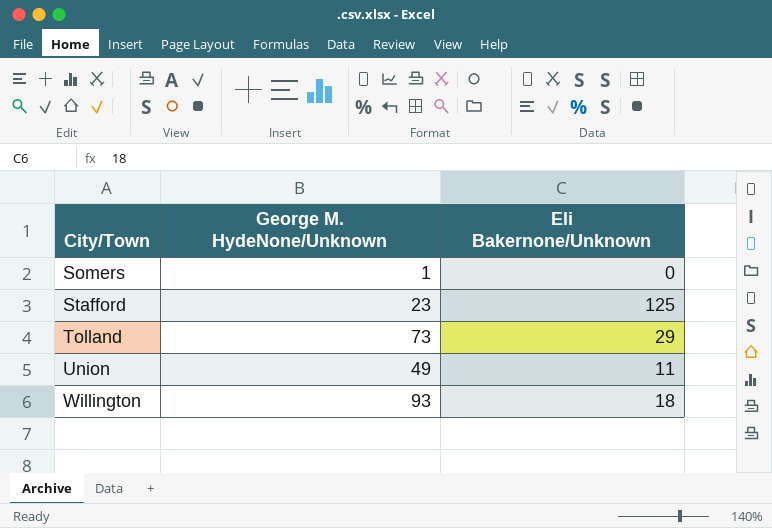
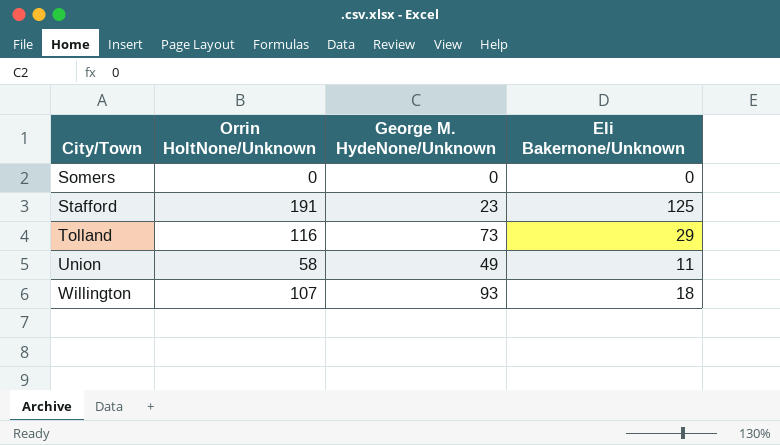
column Orrin HoltNone/Unknown | position: none -> 2
Somers | George M. HydeNone/Unknown: 1 -> 0

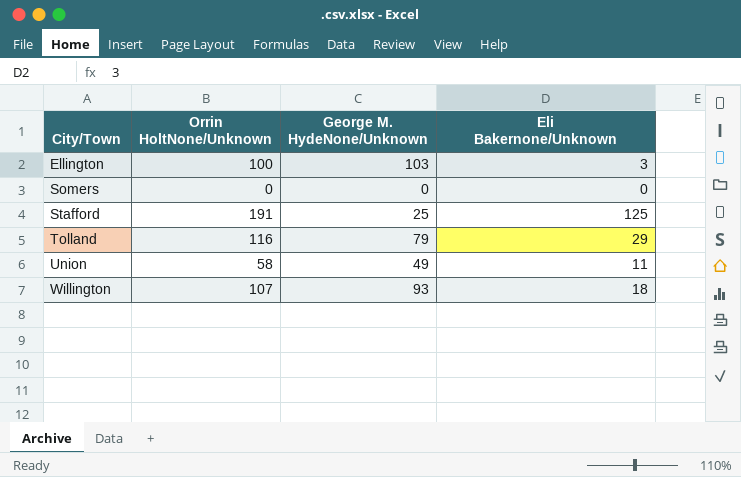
row Ellington: none -> 100 | 103 | 3
Stafford | George M. HydeNone/Unknown: 23 -> 25
Tolland | George M. HydeNone/Unknown: 73 -> 79

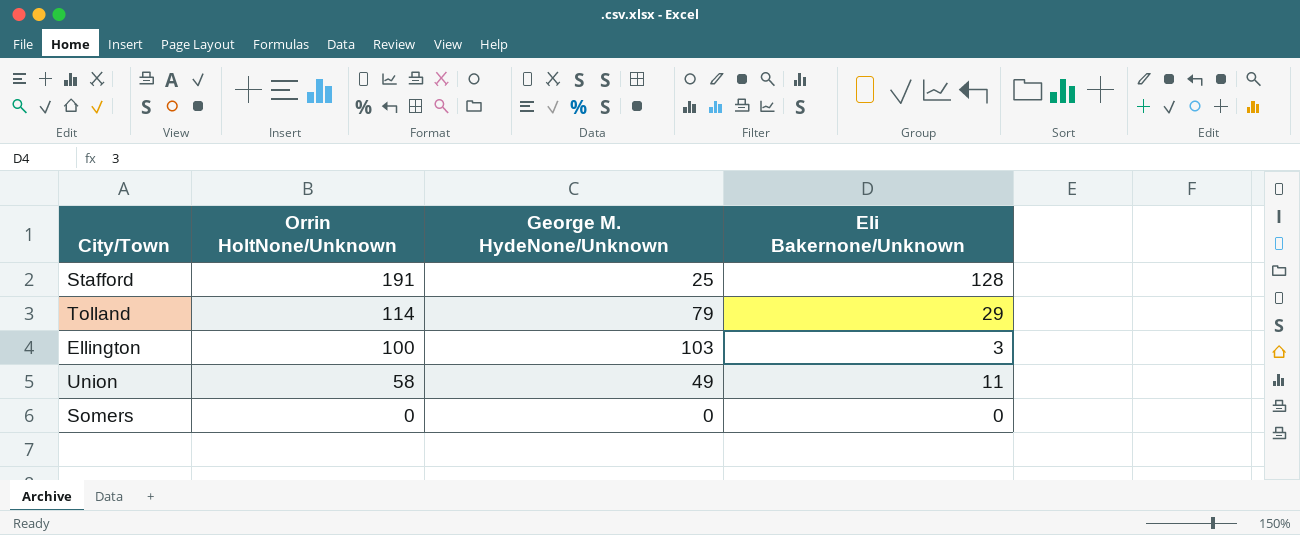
row order: City/Town ascending -> Orrin HoltNone/Unknown descending
row Willington: 107 | 93 | 18 -> none
Stafford | Eli Bakernone/Unknown: 125 -> 128
Tolland | Orrin HoltNone/Unknown: 116 -> 114

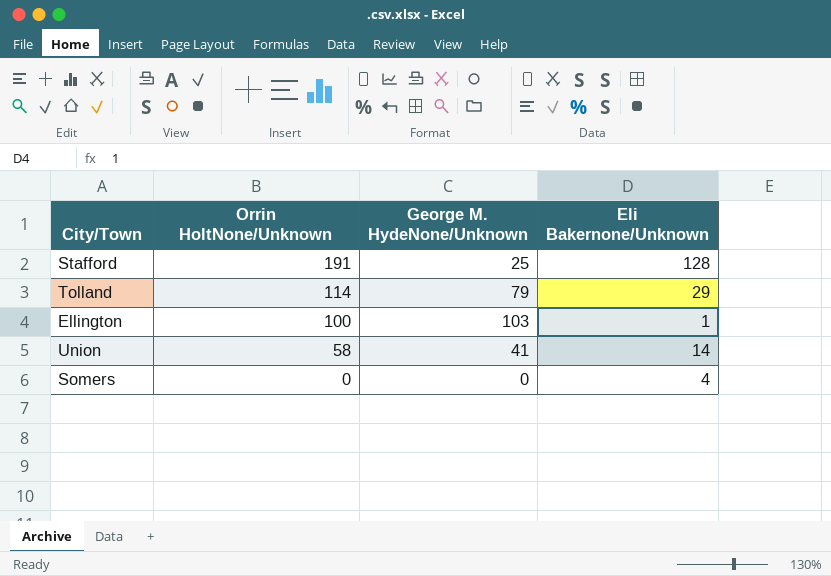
Ellington | Eli Bakernone/Unknown: 3 -> 1
Union | George M. HydeNone/Unknown: 49 -> 41
Union | Eli Bakernone/Unknown: 11 -> 14
Somers | Eli Bakernone/Unknown: 0 -> 4

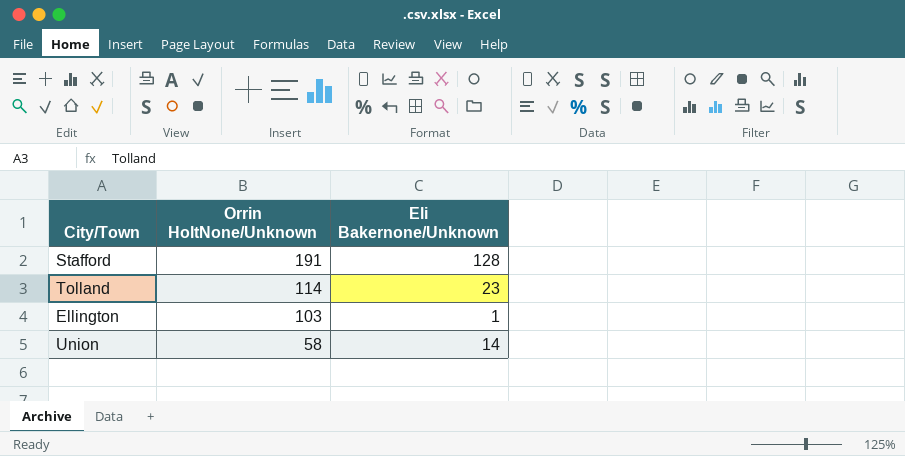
column George M. HydeNone/Unknown | position: 3 -> none
row Somers: 0 | 0 | 4 -> none
Tolland | Eli Bakernone/Unknown: 29 -> 23
Ellington | Orrin HoltNone/Unknown: 100 -> 103

